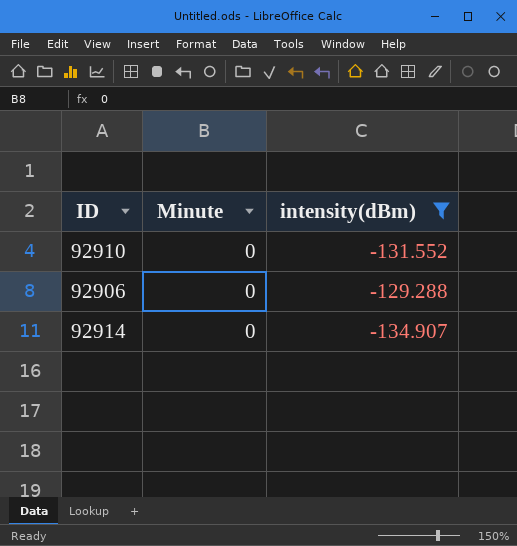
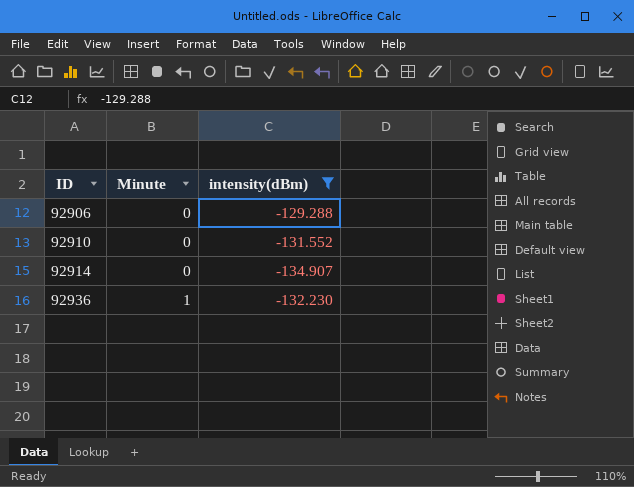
row order: none -> ID ascending
row 92936: none -> 1 | -132.230

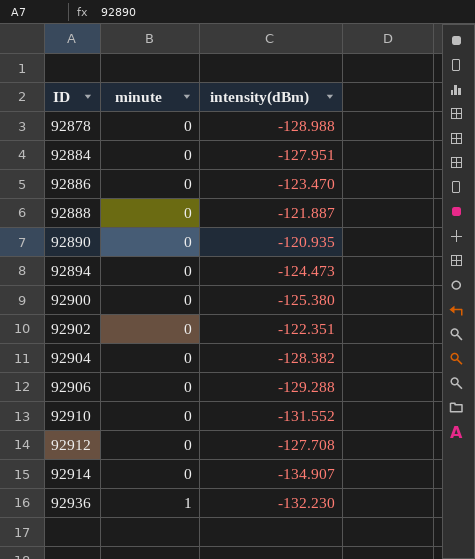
filter: intensity(dBm) <= -129.288 -> none
column name: Minute -> minute

